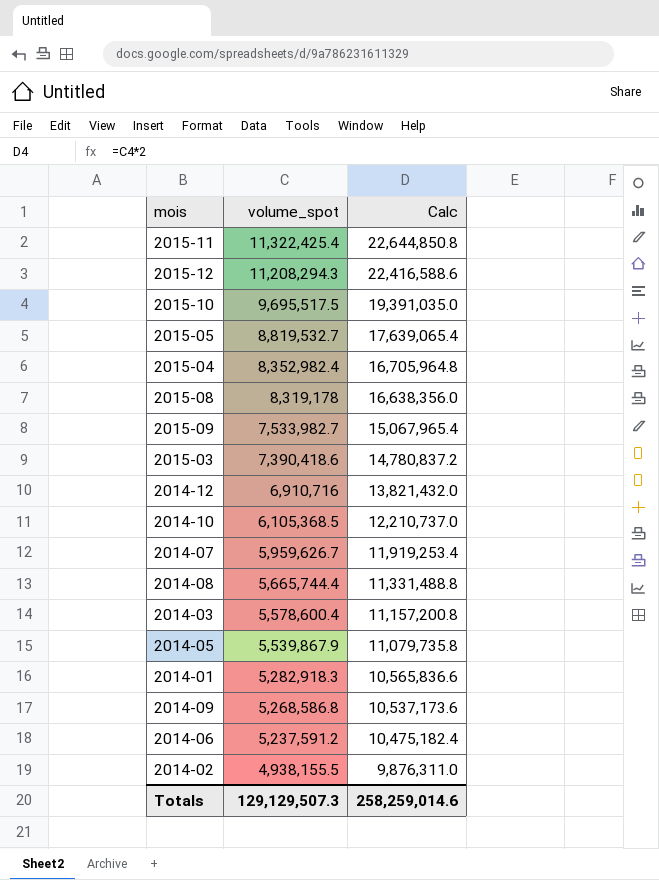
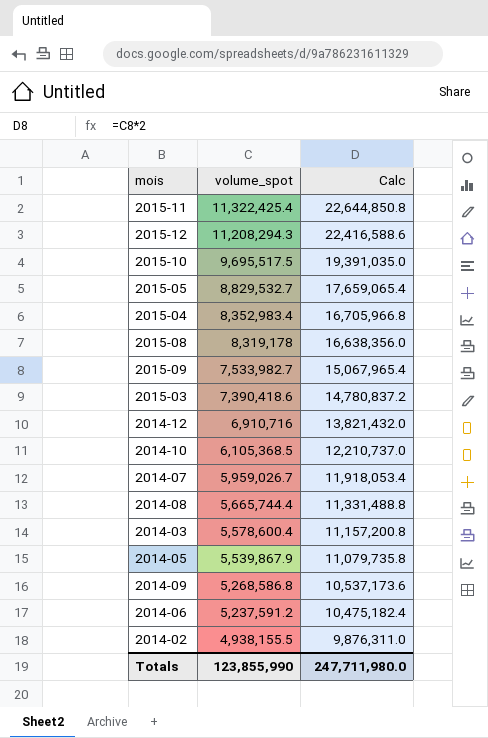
row 2014-01: 5,282,918.3 | 10,565,836.6 -> none
2015-05 | volume_spot: 8,819,532.7 -> 8,829,532.7
2015-05 | Calc: 17,639,065.4 -> 17,659,065.4
2015-04 | volume_spot: 8,352,982.4 -> 8,352,983.4
2015-04 | Calc: 16,705,964.8 -> 16,705,966.8
2014-07 | volume_spot: 5,959,626.7 -> 5,959,026.7
2014-07 | Calc: 11,919,253.4 -> 11,918,053.4
Totals | volume_spot: 129,129,507.3 -> 123,855,990
Totals | Calc: 258,259,014.6 -> 247,711,980.0

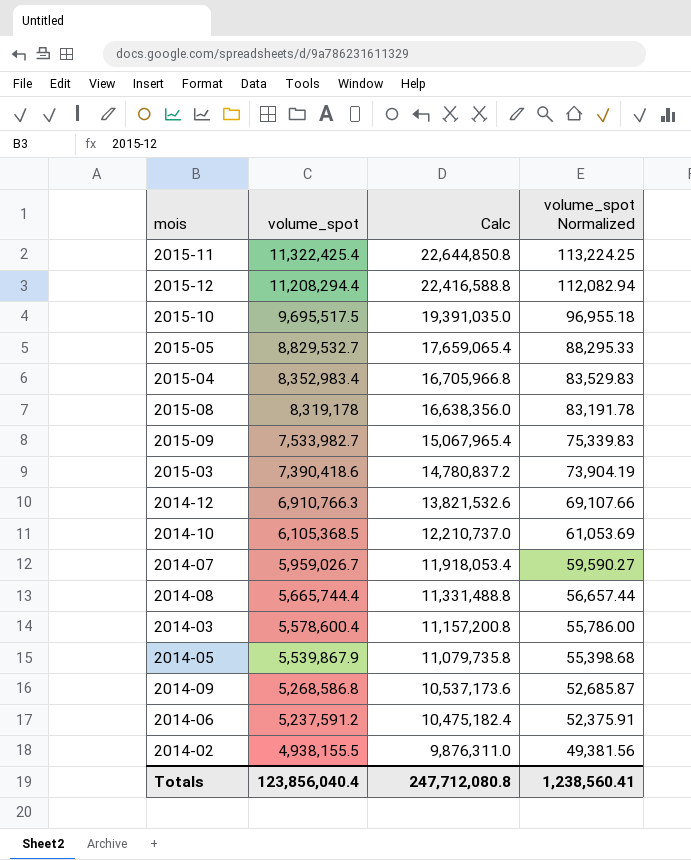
column volume_spot Normalized | formula: none -> [volume_spot] * 0.01
2015-12 | volume_spot: 11,208,294.3 -> 11,208,294.4
2015-12 | Calc: 22,416,588.6 -> 22,416,588.8
2014-12 | volume_spot: 6,910,716 -> 6,910,766.3
2014-12 | Calc: 13,821,432.0 -> 13,821,532.6
Totals | volume_spot: 123,855,990 -> 123,856,040.4
Totals | Calc: 247,711,980.0 -> 247,712,080.8

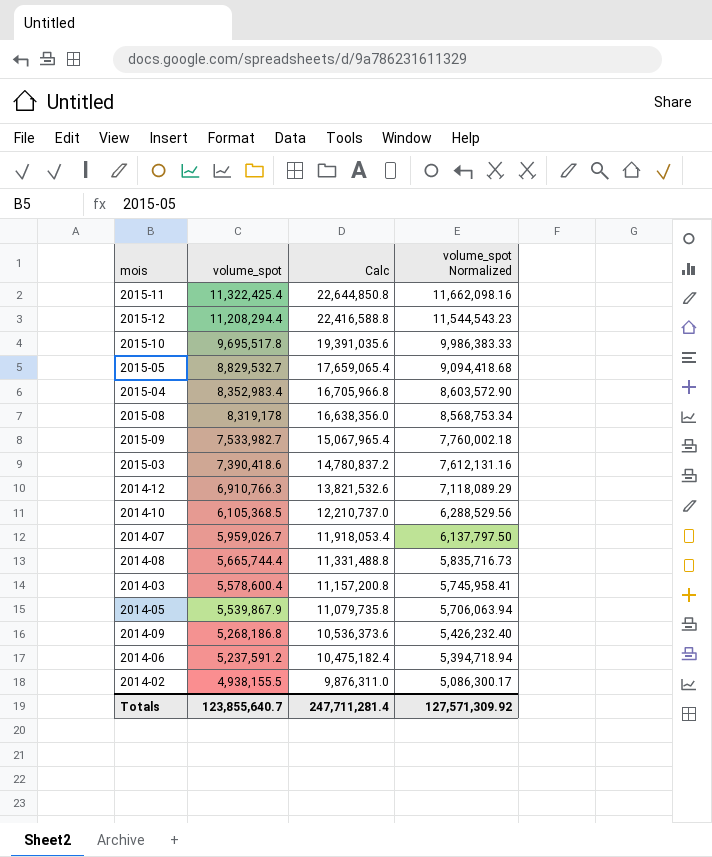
column volume_spot Normalized | formula: [volume_spot] * 0.01 -> [volume_spot] * 1.03
2015-10 | volume_spot: 9,695,517.5 -> 9,695,517.8
2015-10 | Calc: 19,391,035.0 -> 19,391,035.6
2014-09 | volume_spot: 5,268,586.8 -> 5,268,186.8
2014-09 | Calc: 10,537,173.6 -> 10,536,373.6
Totals | volume_spot: 123,856,040.4 -> 123,855,640.7
Totals | Calc: 247,712,080.8 -> 247,711,281.4
Totals | volume_spot Normalized: 1,238,560.41 -> 127,571,309.92

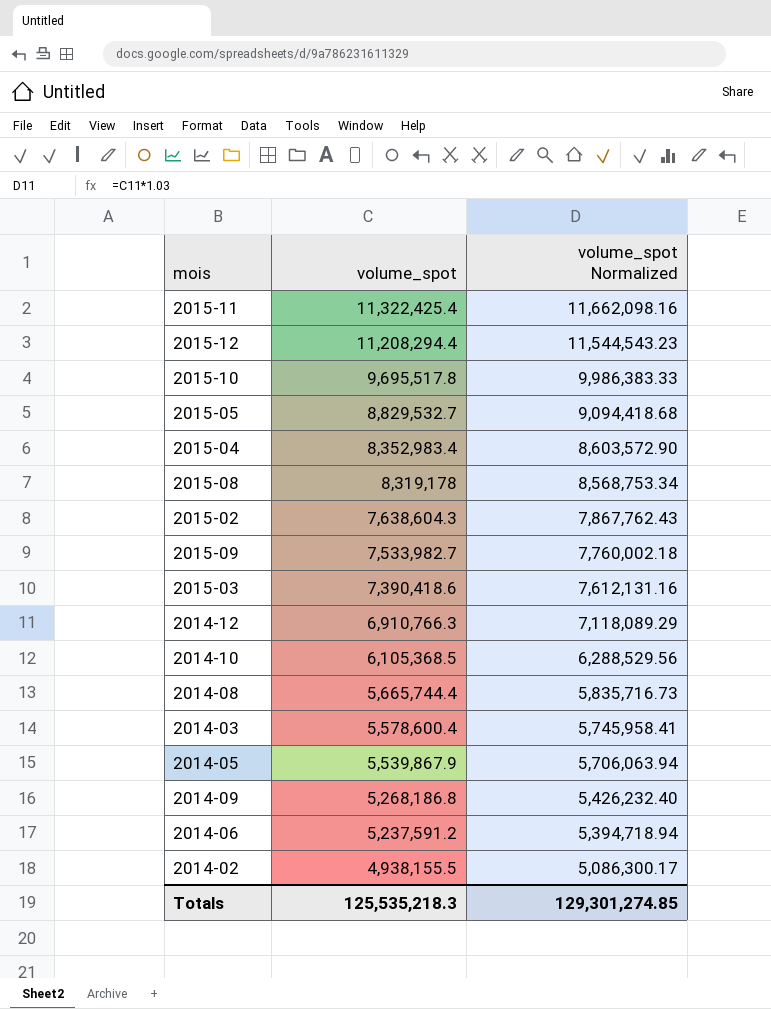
column Calc | formula: [volume_spot] * 2 -> none
row 2014-07: 5,959,026.7 | 11,918,053.4 | 6,137,797.50 -> none
row 2015-02: none -> 7,638,604.3 | 7,867,762.43
Totals | volume_spot: 123,855,640.7 -> 125,535,218.3
Totals | volume_spot Normalized: 127,571,309.92 -> 129,301,274.85

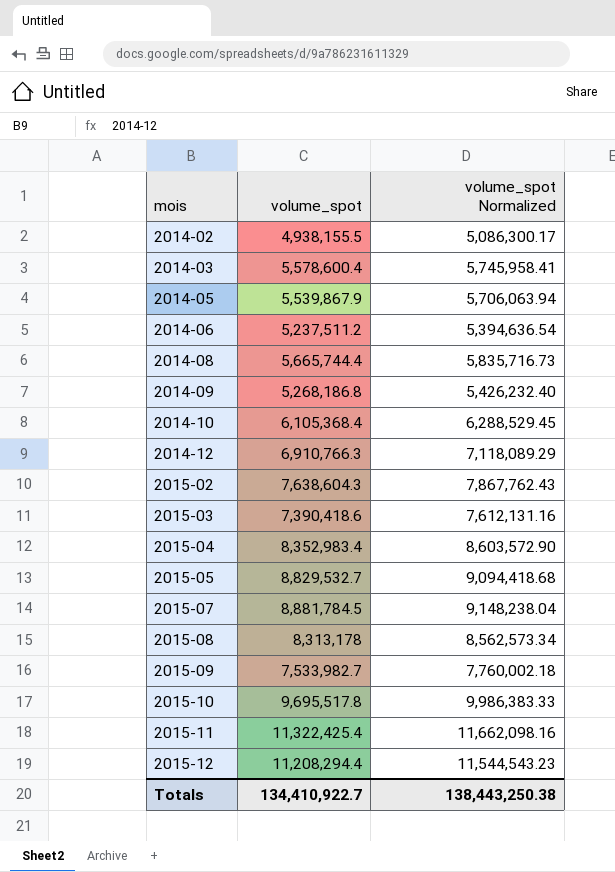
row order: volume_spot descending -> mois ascending
2014-06 | volume_spot: 5,237,591.2 -> 5,237,511.2
2014-06 | volume_spot Normalized: 5,394,718.94 -> 5,394,636.54
2014-10 | volume_spot: 6,105,368.5 -> 6,105,368.4
2014-10 | volume_spot Normalized: 6,288,529.56 -> 6,288,529.45
row 2015-07: none -> 8,881,784.5 | 9,148,238.04
2015-08 | volume_spot: 8,319,178 -> 8,313,178
2015-08 | volume_spot Normalized: 8,568,753.34 -> 8,562,573.34
Totals | volume_spot: 125,535,218.3 -> 134,410,922.7
Totals | volume_spot Normalized: 129,301,274.85 -> 138,443,250.38

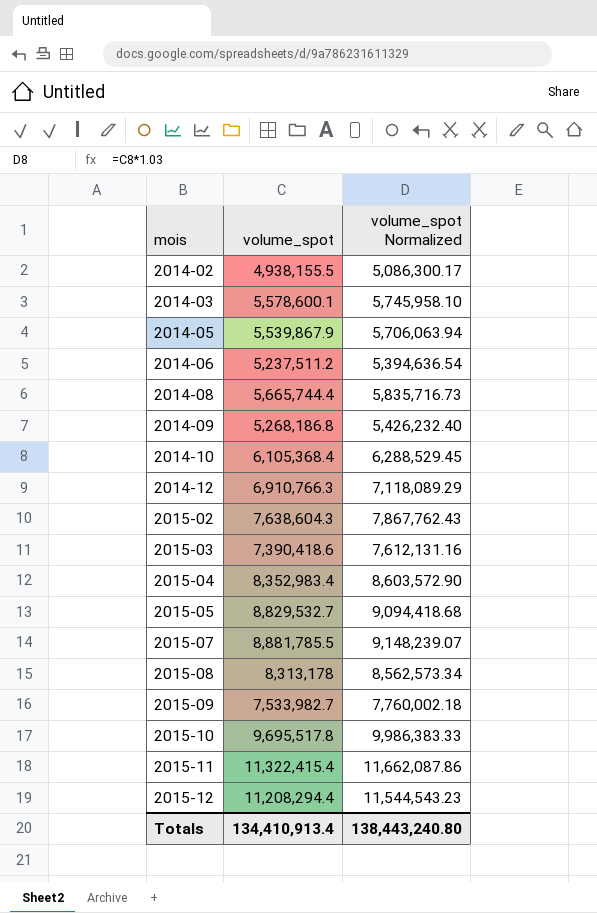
2014-03 | volume_spot: 5,578,600.4 -> 5,578,600.1
2014-03 | volume_spot Normalized: 5,745,958.41 -> 5,745,958.10
2015-07 | volume_spot: 8,881,784.5 -> 8,881,785.5
2015-07 | volume_spot Normalized: 9,148,238.04 -> 9,148,239.07
2015-11 | volume_spot: 11,322,425.4 -> 11,322,415.4
2015-11 | volume_spot Normalized: 11,662,098.16 -> 11,662,087.86
Totals | volume_spot: 134,410,922.7 -> 134,410,913.4
Totals | volume_spot Normalized: 138,443,250.38 -> 138,443,240.80

